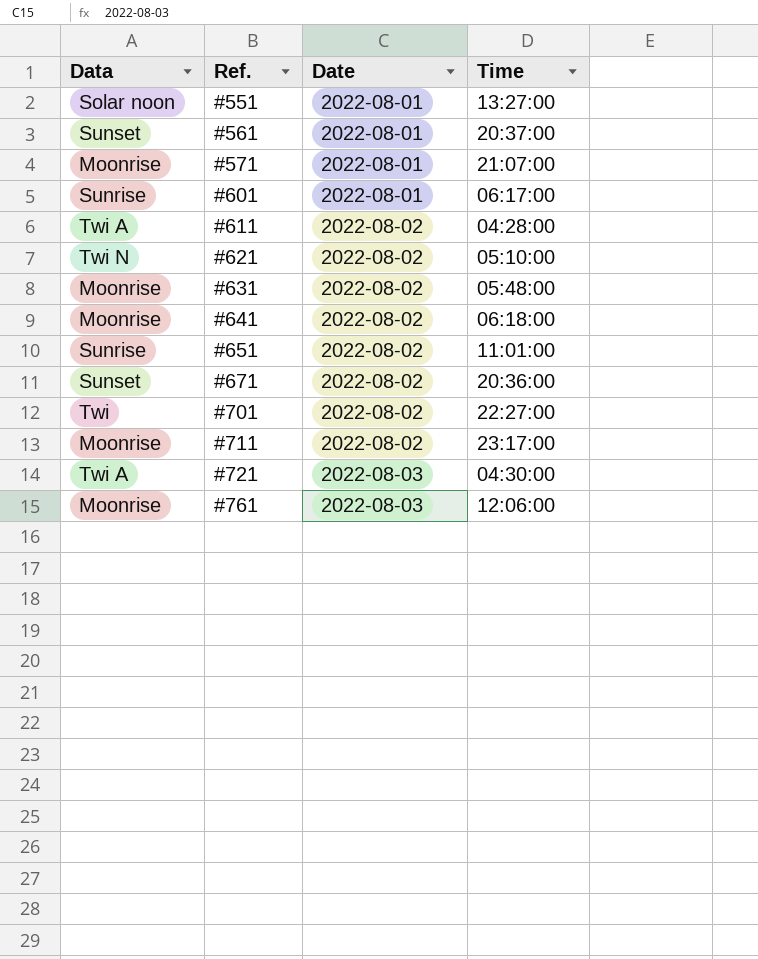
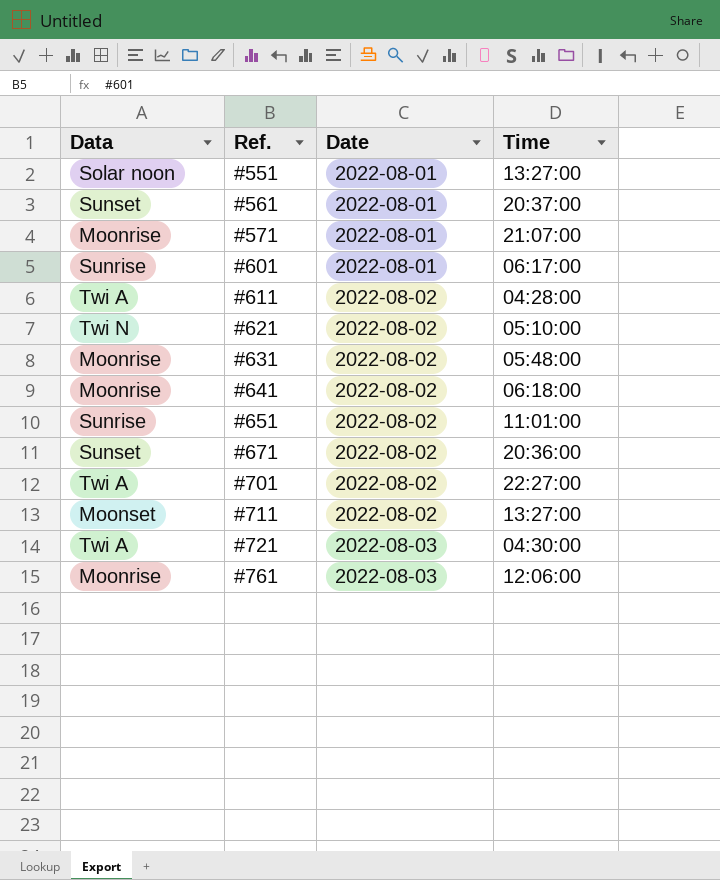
#701 | Data: Twi -> Twi A
#711 | Data: Moonrise -> Moonset
#711 | Time: 23:17:00 -> 13:27:00

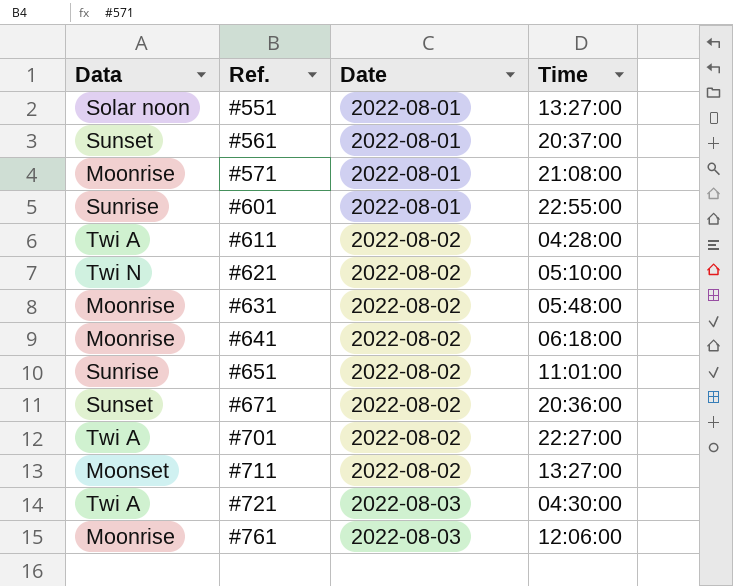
#571 | Time: 21:07:00 -> 21:08:00
#601 | Time: 06:17:00 -> 22:55:00

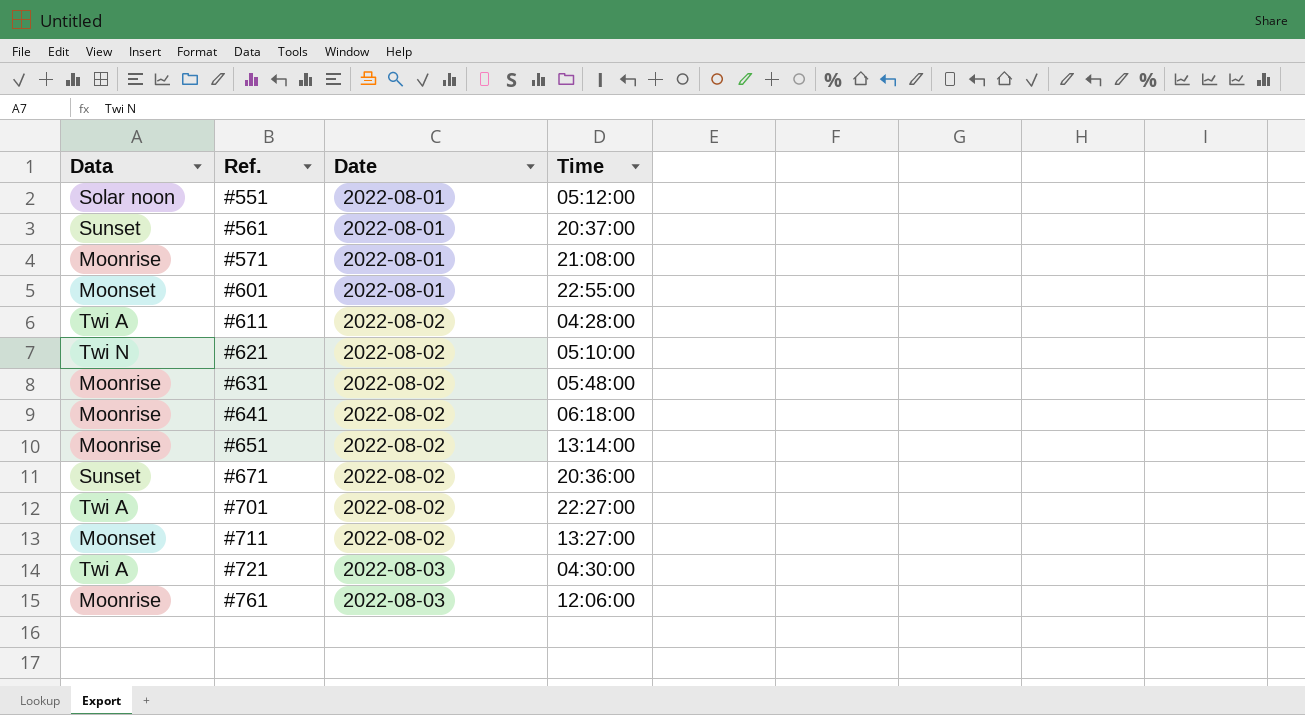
#551 | Time: 13:27:00 -> 05:12:00
#601 | Data: Sunrise -> Moonset
#651 | Data: Sunrise -> Moonrise
#651 | Time: 11:01:00 -> 13:14:00

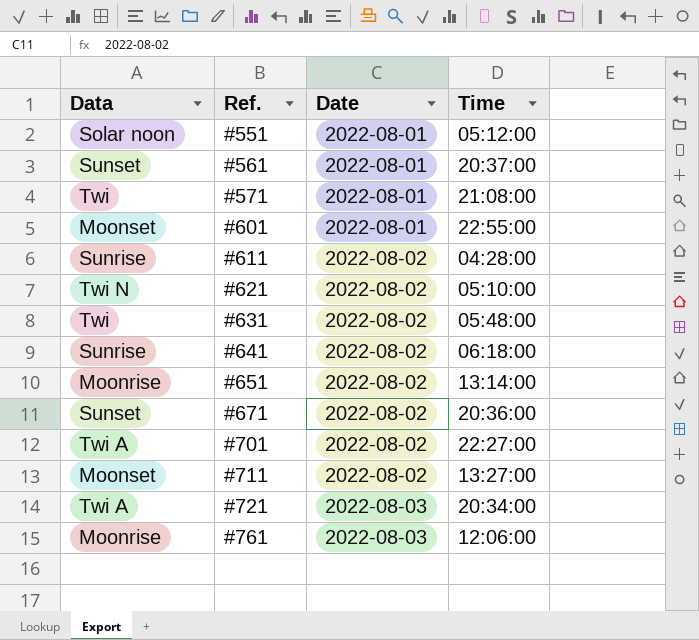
#571 | Data: Moonrise -> Twi
#611 | Data: Twi A -> Sunrise
#631 | Data: Moonrise -> Twi
#641 | Data: Moonrise -> Sunrise
#721 | Time: 04:30:00 -> 20:34:00

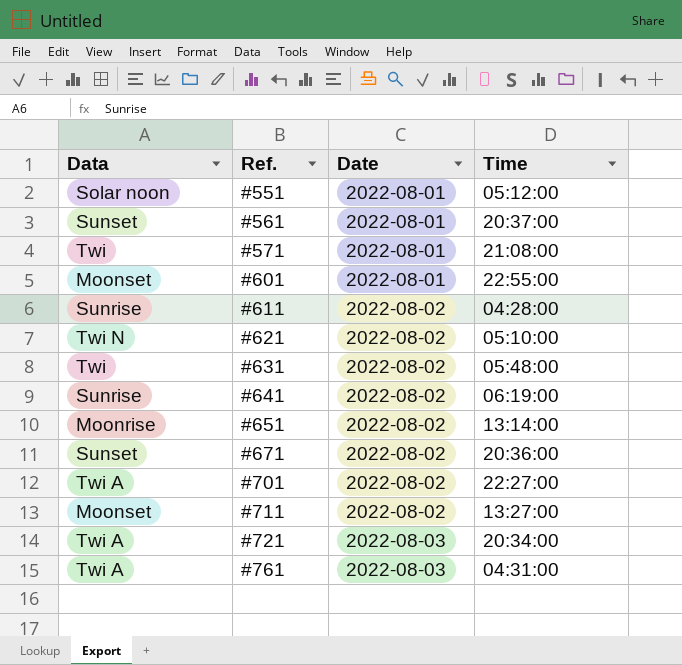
#641 | Time: 06:18:00 -> 06:19:00
#761 | Data: Moonrise -> Twi A
#761 | Time: 12:06:00 -> 04:31:00

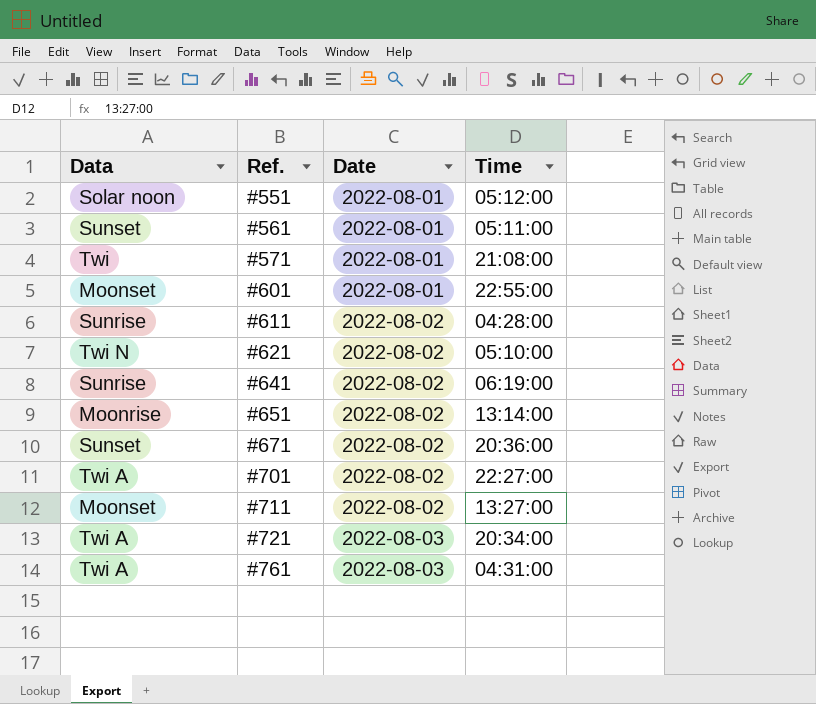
row #631: Twi | 2022-08-02 | 05:48:00 -> none
#561 | Time: 20:37:00 -> 05:11:00

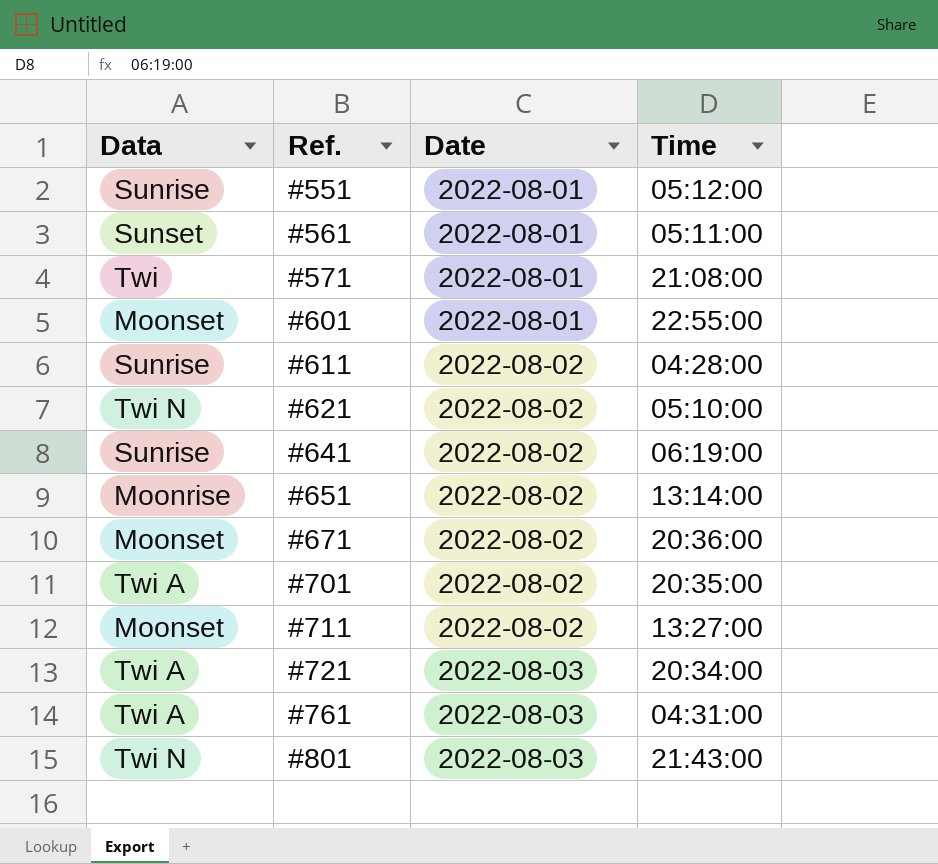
#551 | Data: Solar noon -> Sunrise
#671 | Data: Sunset -> Moonset
#701 | Time: 22:27:00 -> 20:35:00
row #801: none -> Twi N | 2022-08-03 | 21:43:00

